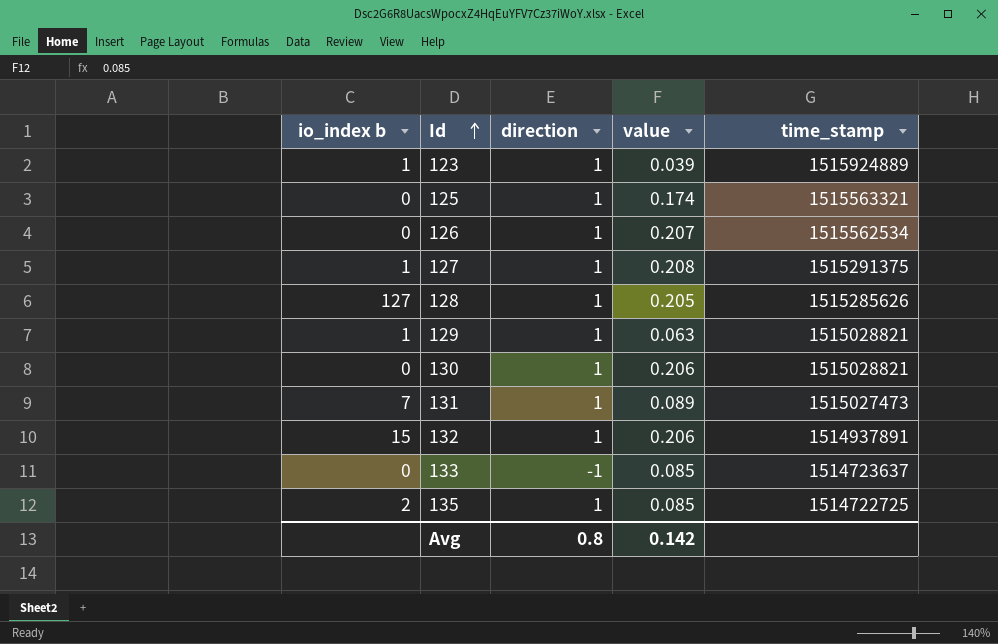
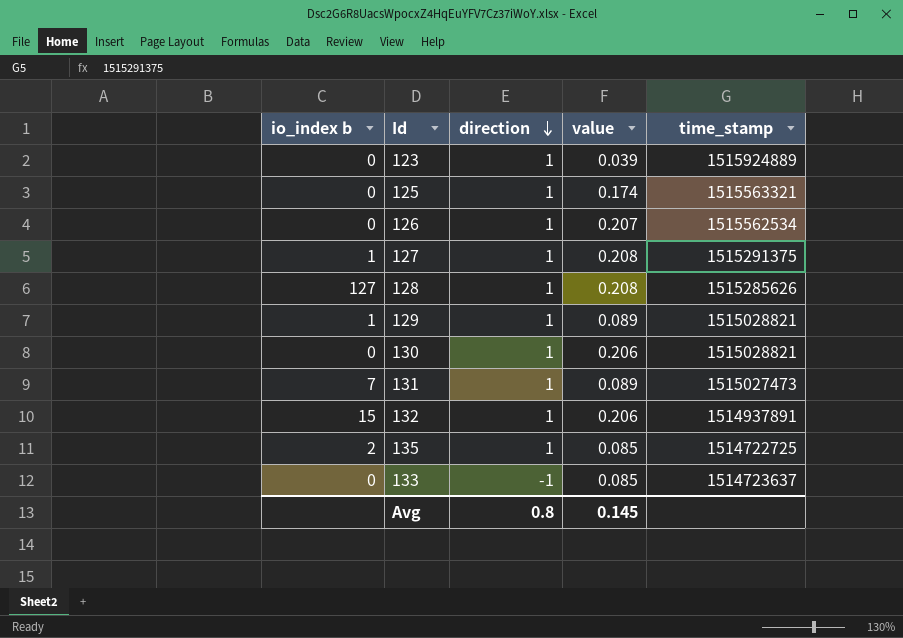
row order: Id ascending -> direction descending
123 | io_index b: 1 -> 0
128 | value: 0.205 -> 0.208
129 | value: 0.063 -> 0.089
Avg | value: 0.142 -> 0.145

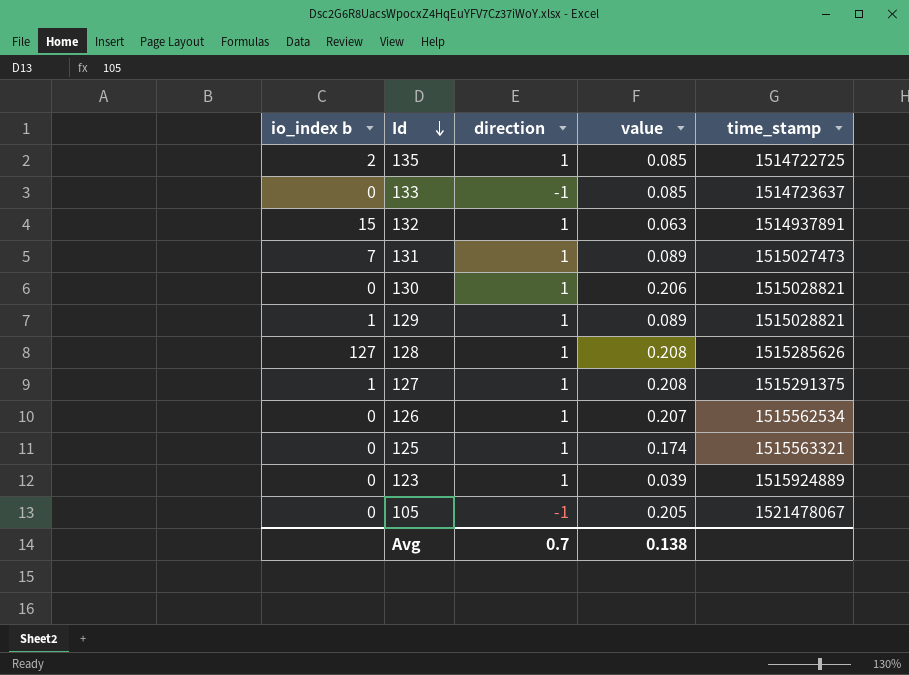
row order: direction descending -> Id descending
132 | value: 0.206 -> 0.063
row 105: none -> 0 | -1 | 0.205 | 1521478067
Avg | direction: 0.8 -> 0.7
Avg | value: 0.145 -> 0.138

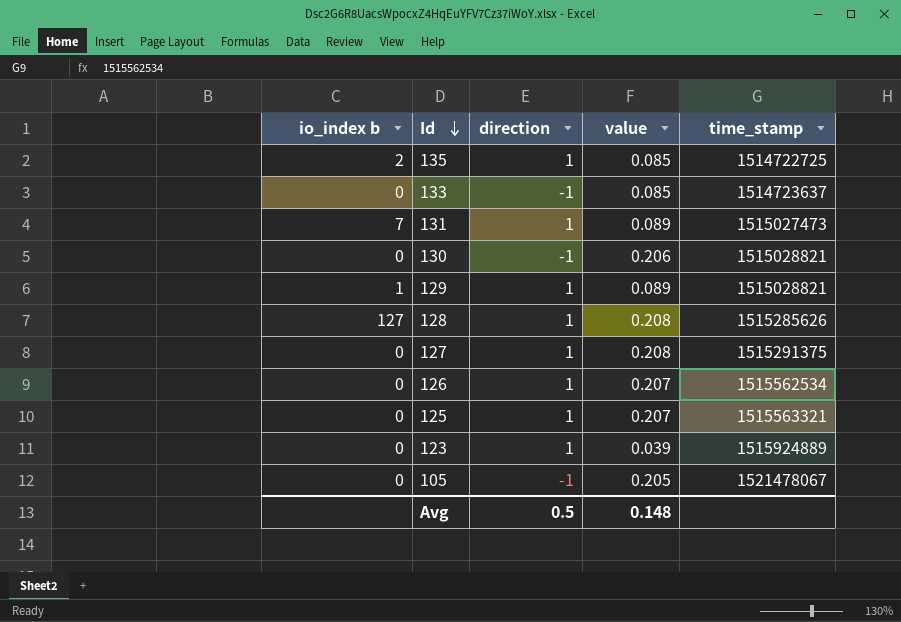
row 132: 15 | 1 | 0.063 | 1514937891 -> none
130 | direction: 1 -> -1
127 | io_index b: 1 -> 0
125 | value: 0.174 -> 0.207
Avg | direction: 0.7 -> 0.5
Avg | value: 0.138 -> 0.148

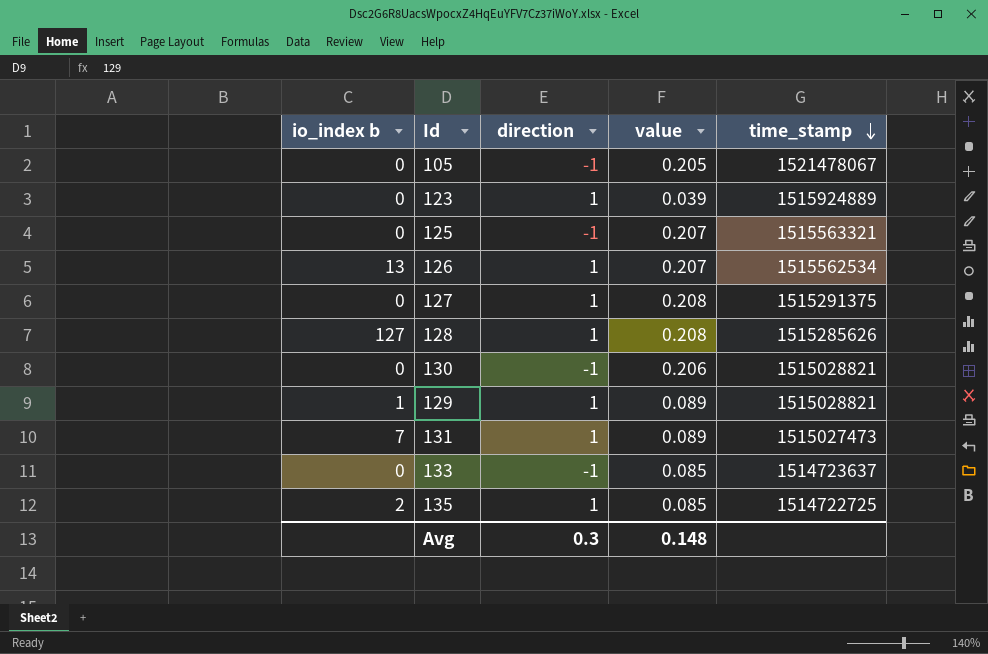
row order: Id descending -> time_stamp descending
125 | direction: 1 -> -1
126 | io_index b: 0 -> 13
Avg | direction: 0.5 -> 0.3

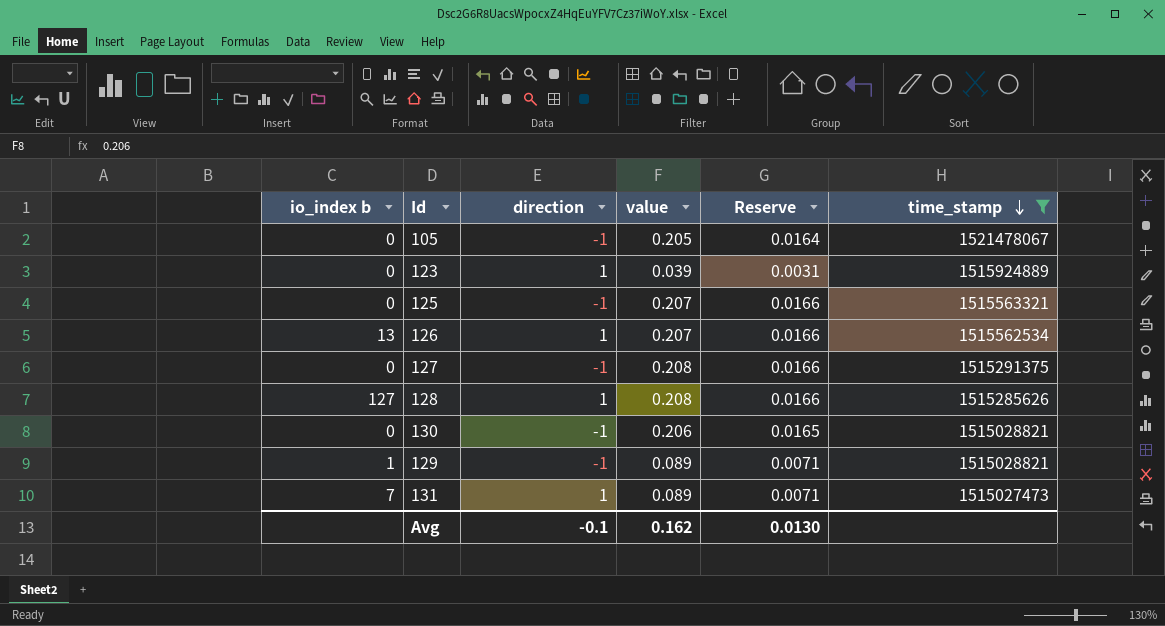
filter: none -> time_stamp >= 1515027473
column Reserve | formula: none -> [value] * 0.08
127 | direction: 1 -> -1
129 | direction: 1 -> -1
Avg | direction: 0.3 -> -0.1
Avg | value: 0.148 -> 0.162

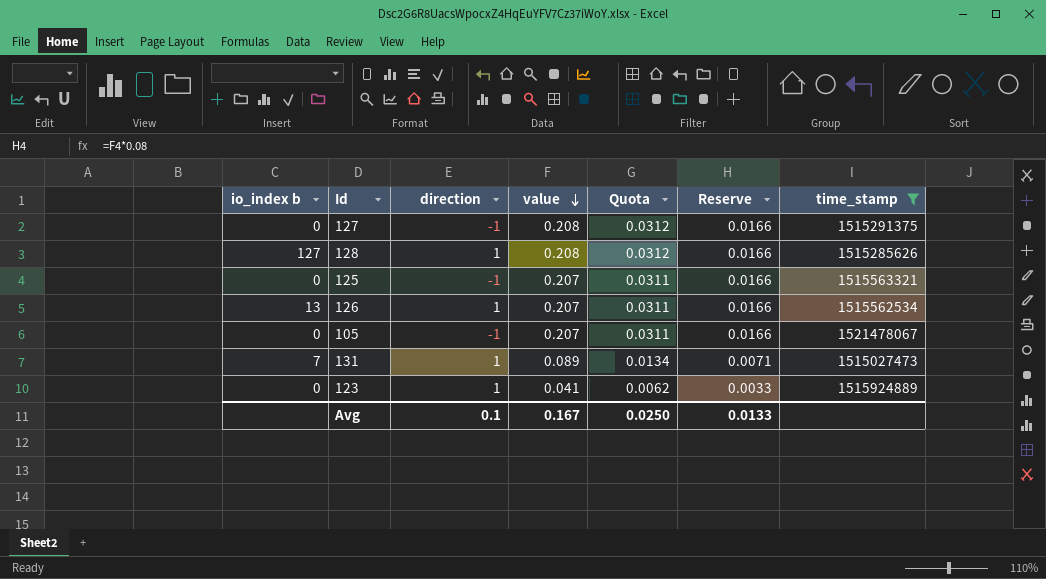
row order: time_stamp descending -> value descending
column Quota | formula: none -> [value] * 0.15
row 130: 0 | -1 | 0.206 | 0.0165 | 1515028821 -> none
row 129: 1 | -1 | 0.089 | 0.0071 | 1515028821 -> none
105 | value: 0.205 -> 0.207
105 | Reserve: 0.0164 -> 0.0166
123 | value: 0.039 -> 0.041
123 | Reserve: 0.0031 -> 0.0033
Avg | direction: -0.1 -> 0.1
Avg | value: 0.162 -> 0.167
Avg | Reserve: 0.0130 -> 0.0133

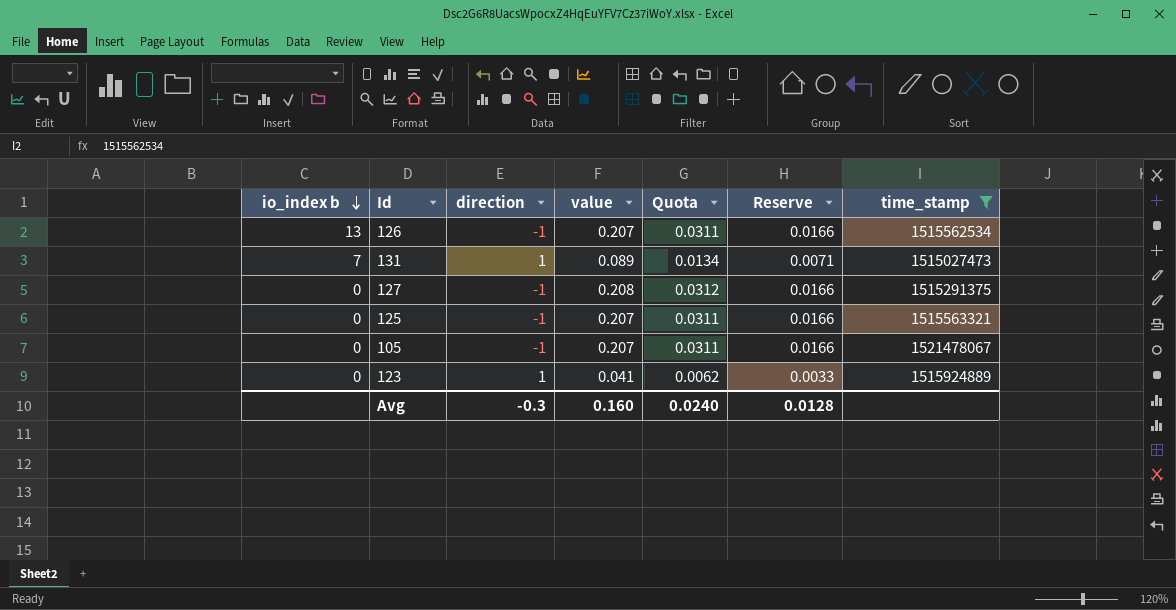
row order: value descending -> io_index b descending
row 128: 127 | 1 | 0.208 | 0.0312 | 0.0166 | 1515285626 -> none
126 | direction: 1 -> -1
Avg | direction: 0.1 -> -0.3
Avg | value: 0.167 -> 0.160
Avg | Quota: 0.0250 -> 0.0240
Avg | Reserve: 0.0133 -> 0.0128

